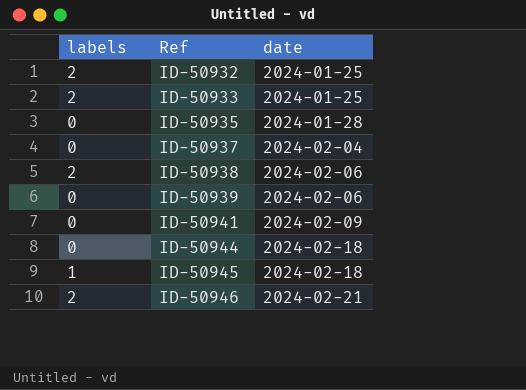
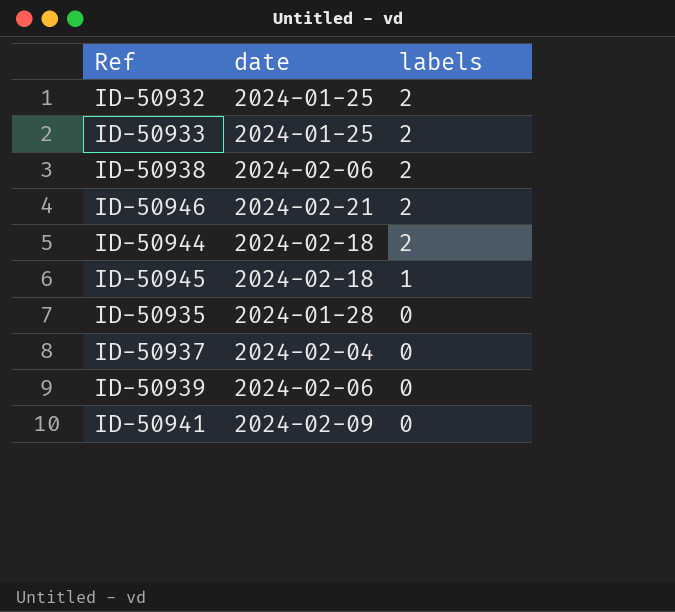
row order: Ref ascending -> labels descending
column labels | position: 1 -> 3
ID-50944 | labels: 0 -> 2

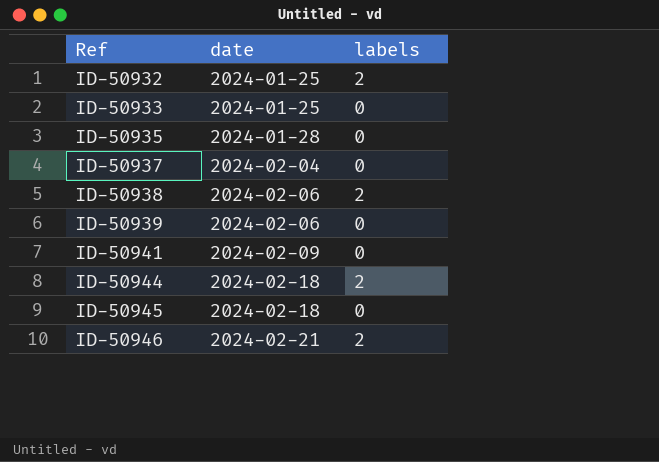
row order: labels descending -> Ref ascending
ID-50933 | labels: 2 -> 0
ID-50945 | labels: 1 -> 0

